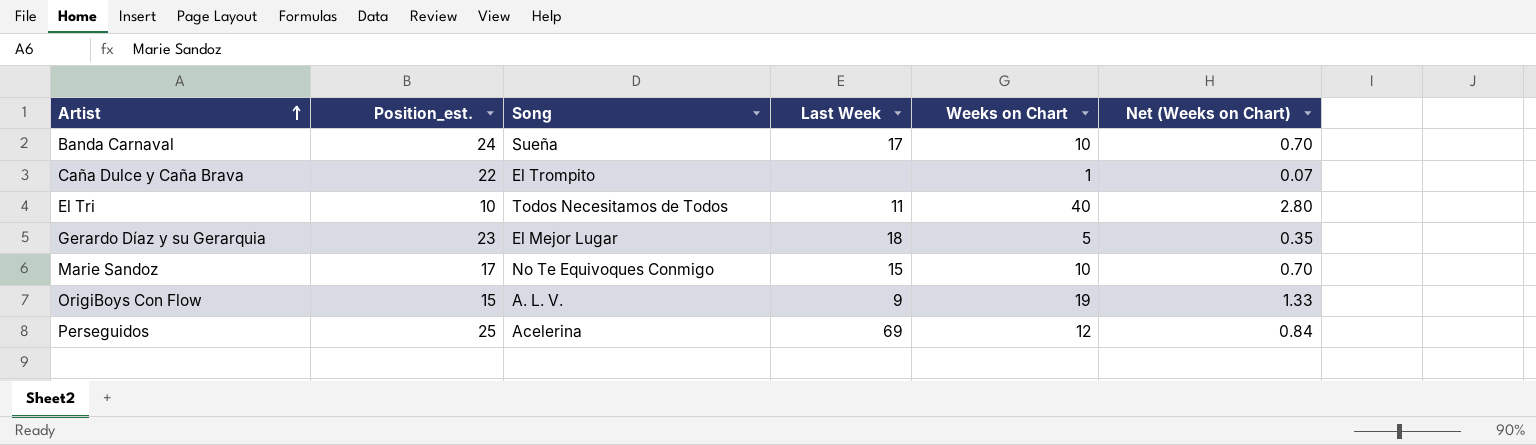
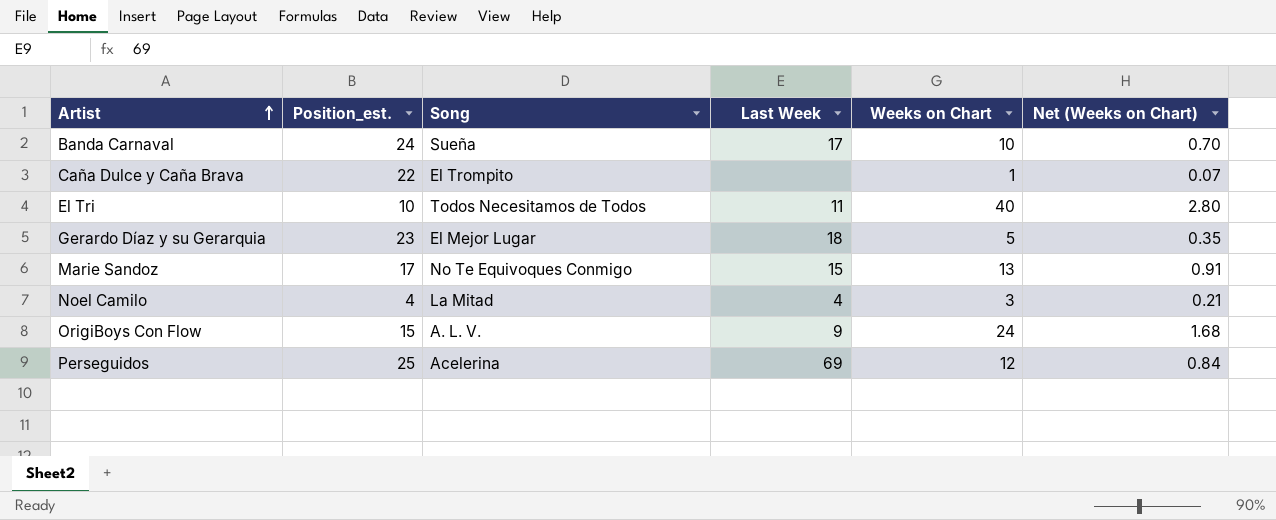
Marie Sandoz | Weeks on Chart: 10 -> 13
Marie Sandoz | Net (Weeks on Chart): 0.70 -> 0.91
row Noel Camilo: none -> 4 | La Mitad | 4 | 3 | 0.21
OrigiBoys Con Flow | Weeks on Chart: 19 -> 24
OrigiBoys Con Flow | Net (Weeks on Chart): 1.33 -> 1.68

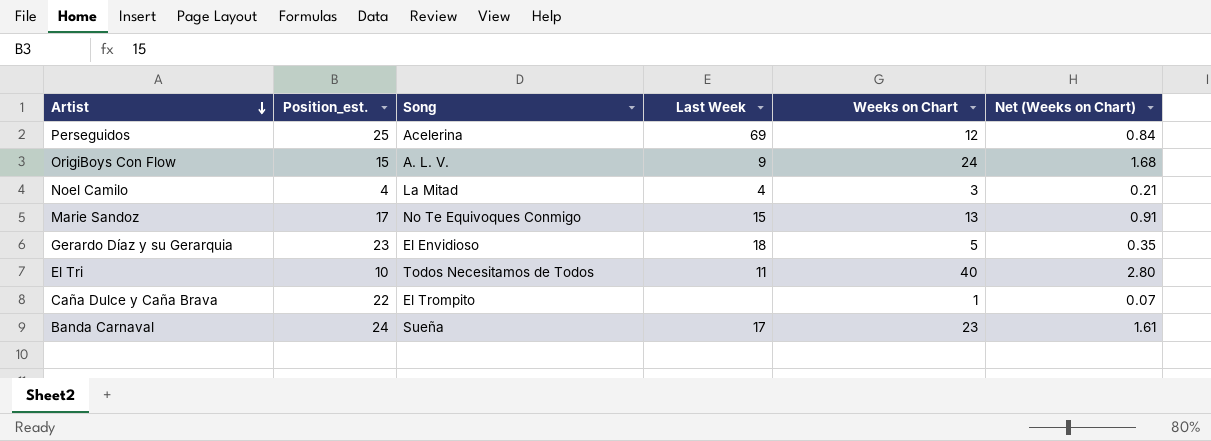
row order: Artist ascending -> Artist descending
Gerardo Díaz y su Gerarquia | Song: El Mejor Lugar -> El Envidioso
Banda Carnaval | Weeks on Chart: 10 -> 23
Banda Carnaval | Net (Weeks on Chart): 0.70 -> 1.61

